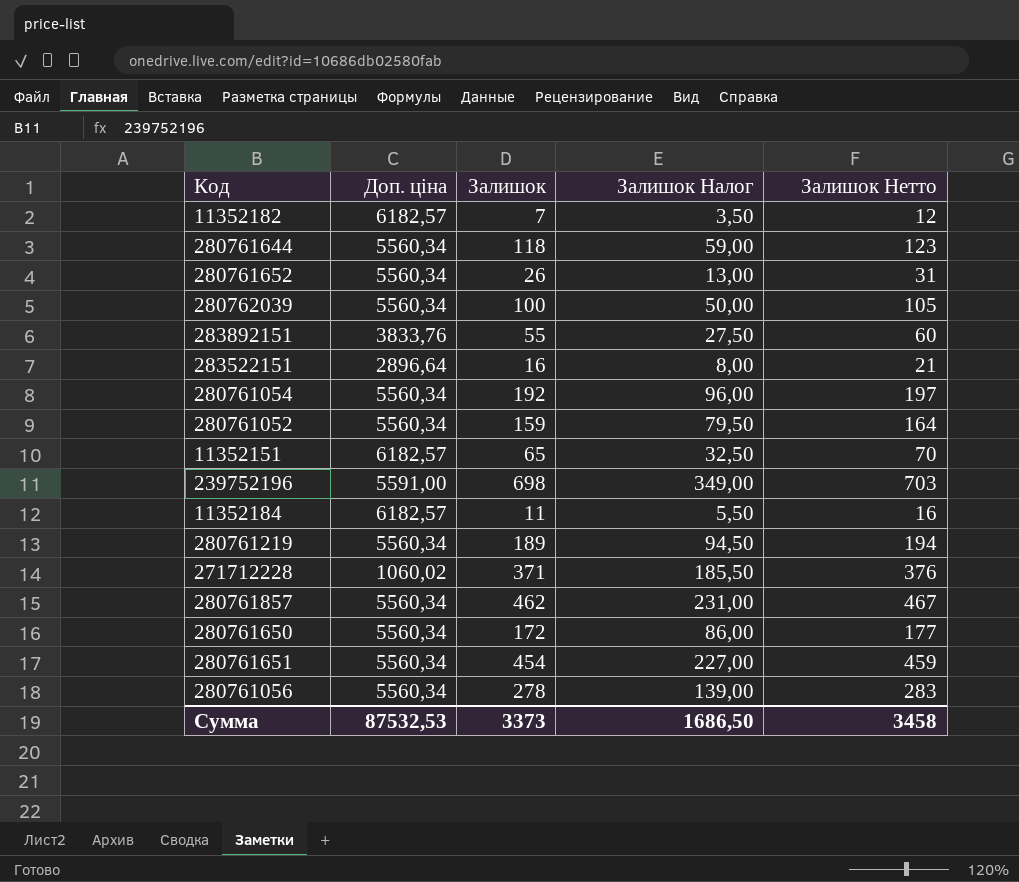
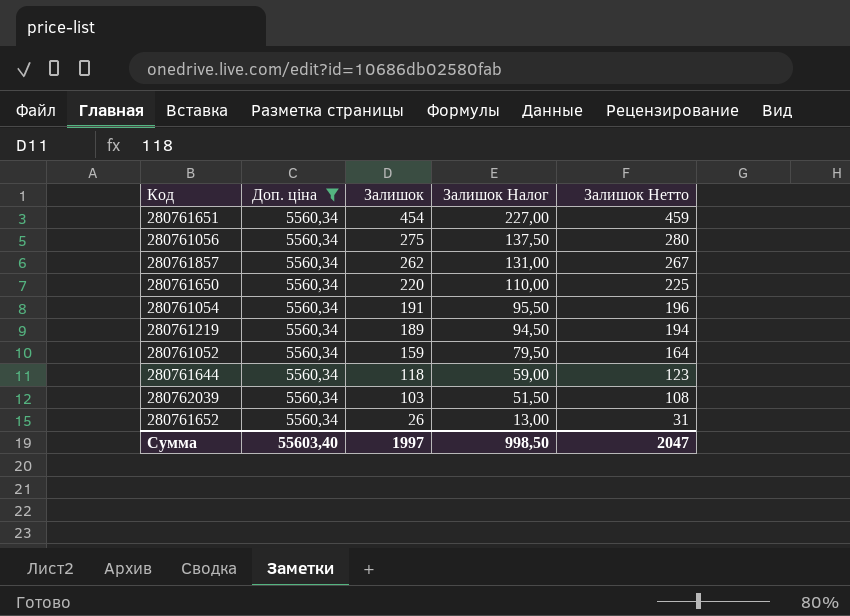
filter: none -> Доп. ціна = 5560,34
row order: none -> Залишок descending
280761056 | Залишок: 278 -> 275
280761056 | Залишок Налог: 139,00 -> 137,50
280761056 | Залишок Нетто: 283 -> 280
280761857 | Залишок: 462 -> 262
280761857 | Залишок Налог: 231,00 -> 131,00
280761857 | Залишок Нетто: 467 -> 267
280761650 | Залишок: 172 -> 220
280761650 | Залишок Налог: 86,00 -> 110,00
280761650 | Залишок Нетто: 177 -> 225
280761054 | Залишок: 192 -> 191
280761054 | Залишок Налог: 96,00 -> 95,50
280761054 | Залишок Нетто: 197 -> 196
280762039 | Залишок: 100 -> 103
280762039 | Залишок Налог: 50,00 -> 51,50
280762039 | Залишок Нетто: 105 -> 108
Сумма | Доп. ціна: 87532,53 -> 55603,40
Сумма | Залишок: 3373 -> 1997
Сумма | Залишок Налог: 1686,50 -> 998,50
Сумма | Залишок Нетто: 3458 -> 2047

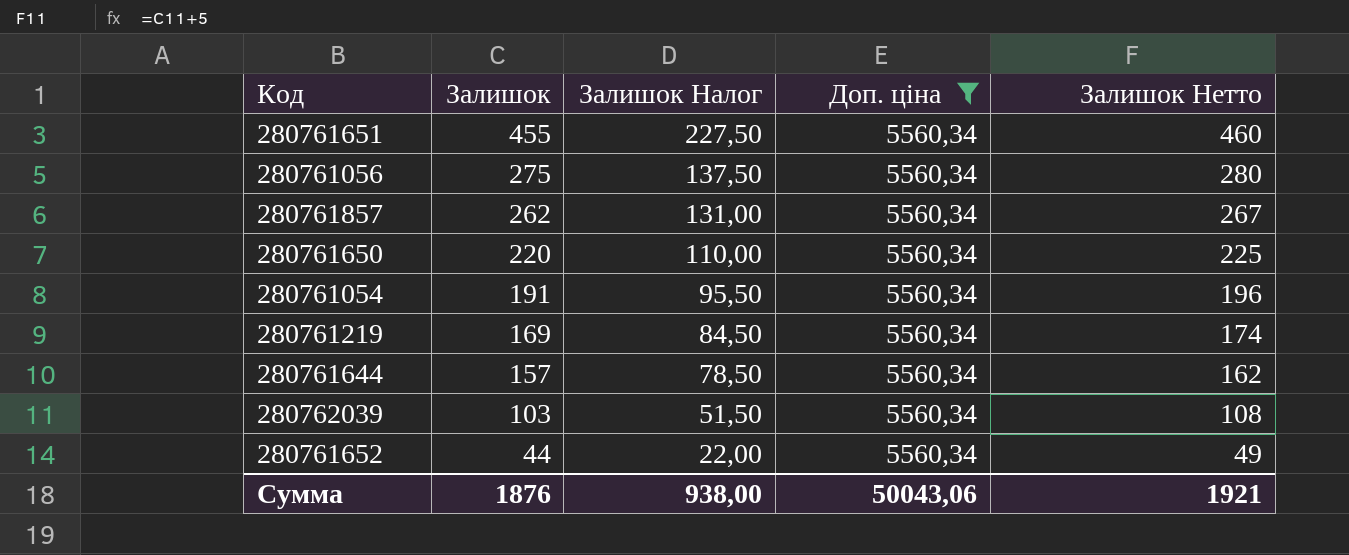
column Доп. ціна | position: 2 -> 4
row 280761052: 5560,34 | 159 | 79,50 | 164 -> none
280761651 | Залишок: 454 -> 455
280761651 | Залишок Налог: 227,00 -> 227,50
280761651 | Залишок Нетто: 459 -> 460
280761219 | Залишок: 189 -> 169
280761219 | Залишок Налог: 94,50 -> 84,50
280761219 | Залишок Нетто: 194 -> 174
280761644 | Залишок: 118 -> 157
280761644 | Залишок Налог: 59,00 -> 78,50
280761644 | Залишок Нетто: 123 -> 162
280761652 | Залишок: 26 -> 44
280761652 | Залишок Налог: 13,00 -> 22,00
280761652 | Залишок Нетто: 31 -> 49
Сумма | Залишок: 1997 -> 1876
Сумма | Залишок Налог: 998,50 -> 938,00
Сумма | Доп. ціна: 55603,40 -> 50043,06
Сумма | Залишок Нетто: 2047 -> 1921

